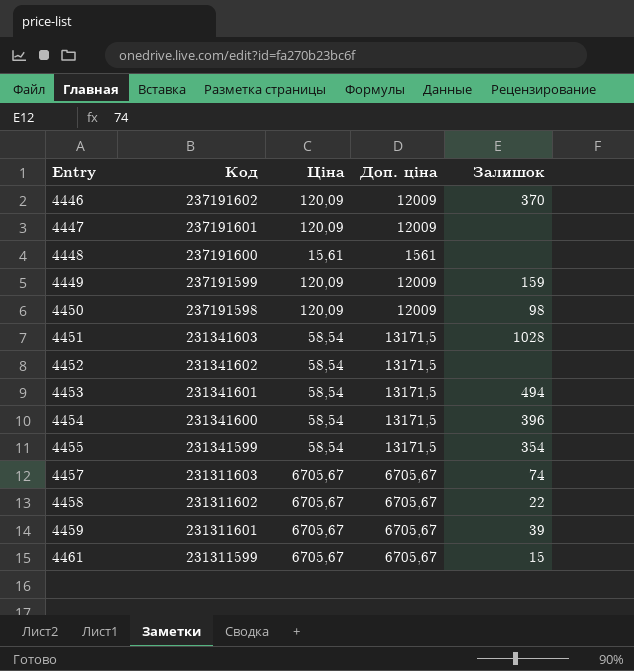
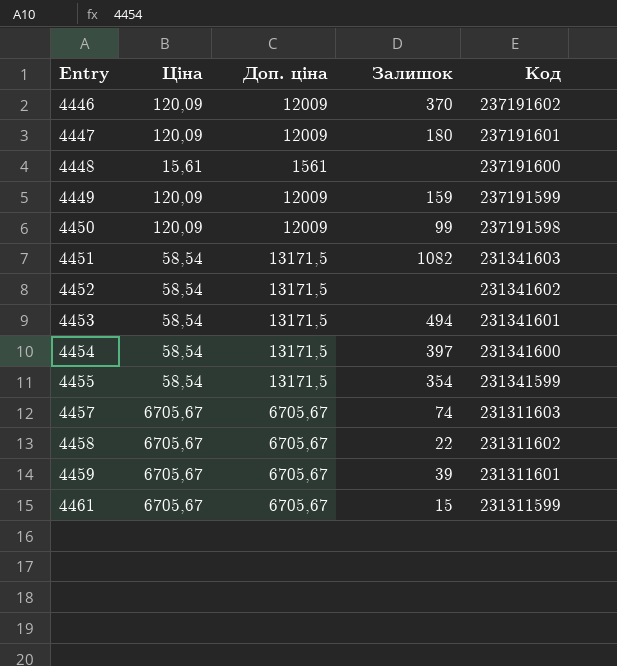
column Код | position: 2 -> 5
4447 | Залишок: none -> 180
4450 | Залишок: 98 -> 99
4451 | Залишок: 1028 -> 1082
4454 | Залишок: 396 -> 397

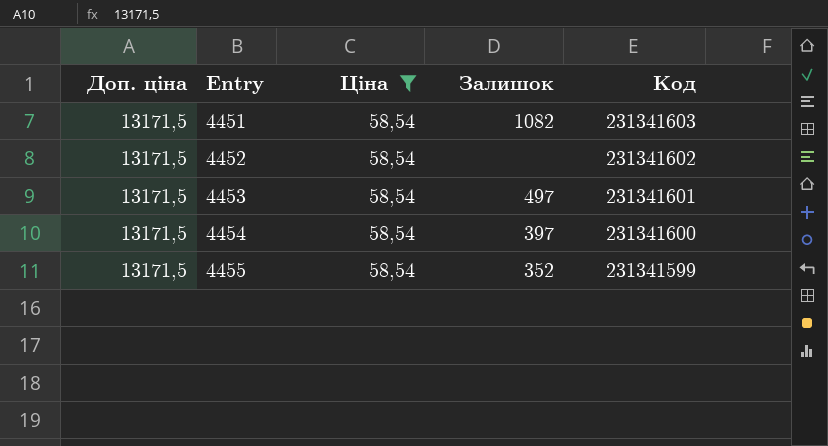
filter: none -> Ціна = 58,54
column Доп. ціна | position: 3 -> 1
4453 | Залишок: 494 -> 497
4455 | Залишок: 354 -> 352

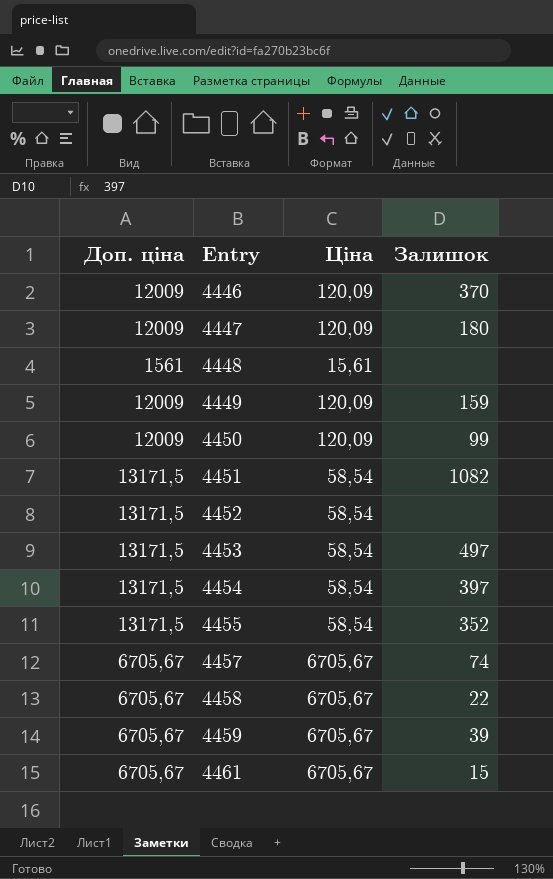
filter: Ціна = 58,54 -> none
column Код | position: 5 -> none

